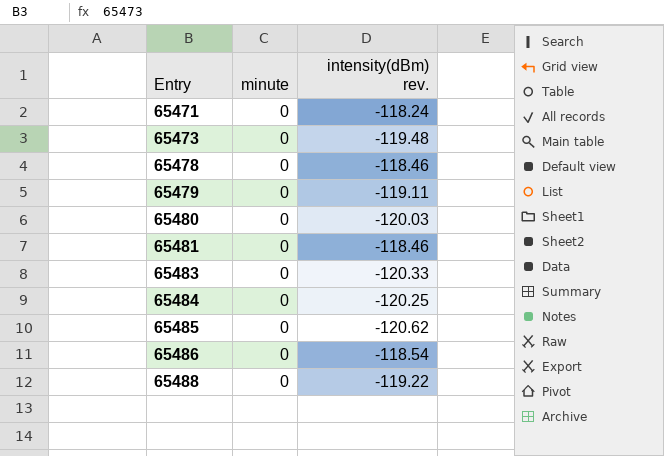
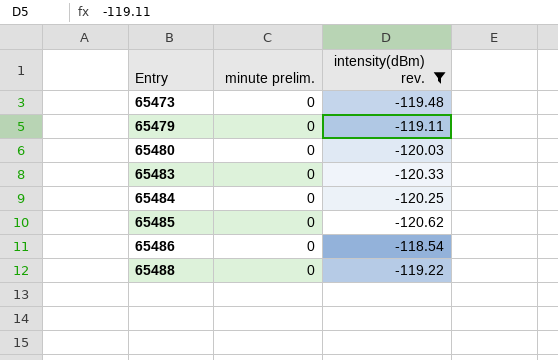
filter: none -> intensity(dBm) rev. <= -118.54
column name: minute -> minute prelim.

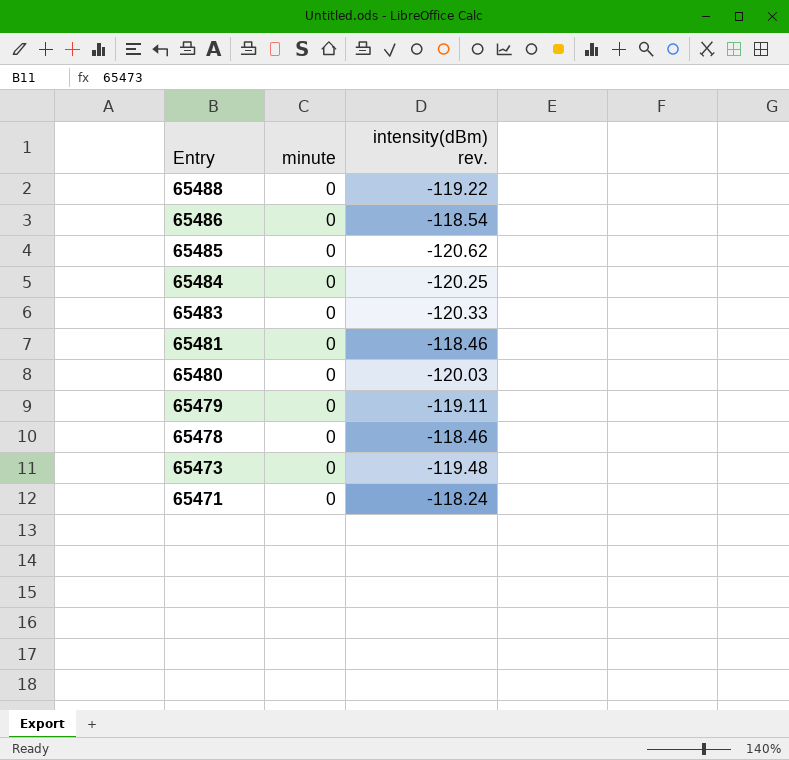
filter: intensity(dBm) rev. <= -118.54 -> none
row order: Entry ascending -> Entry descending
column name: minute prelim. -> minute

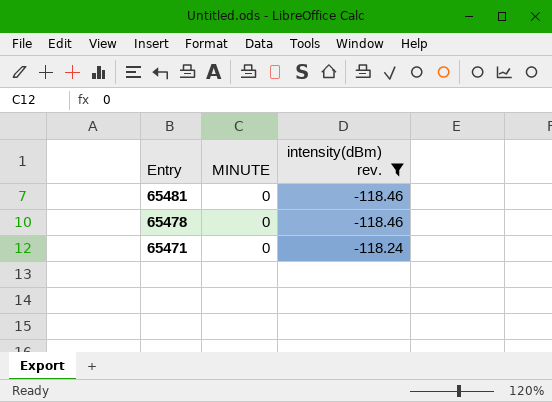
filter: none -> intensity(dBm) rev. >= -118.46
column name: minute -> MINUTE

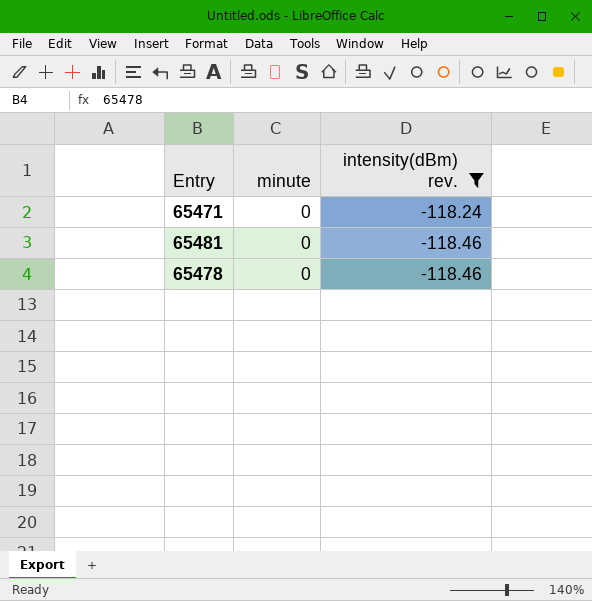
row order: Entry descending -> intensity(dBm) rev. descending
column name: MINUTE -> minute

